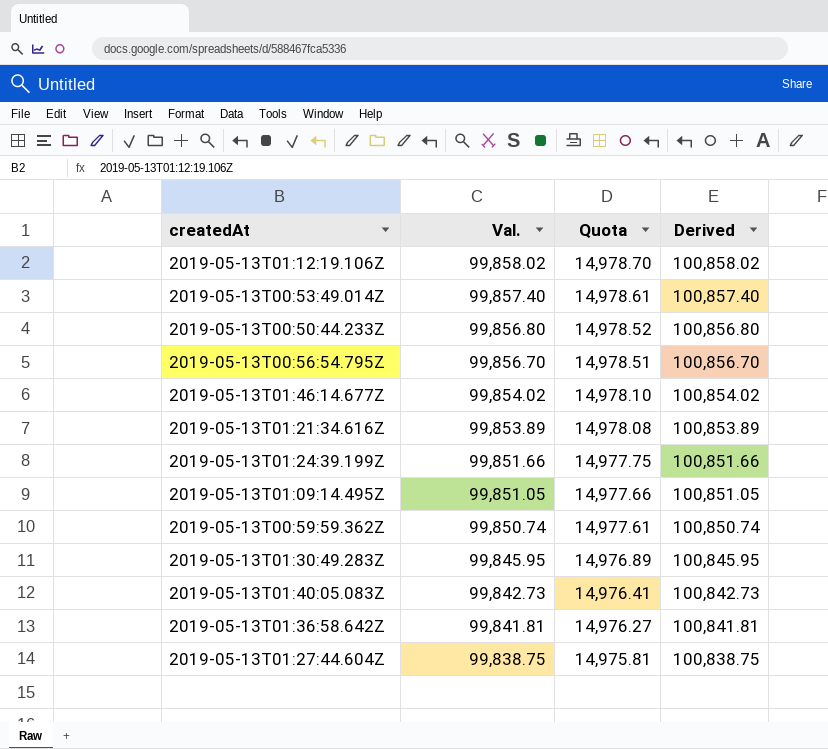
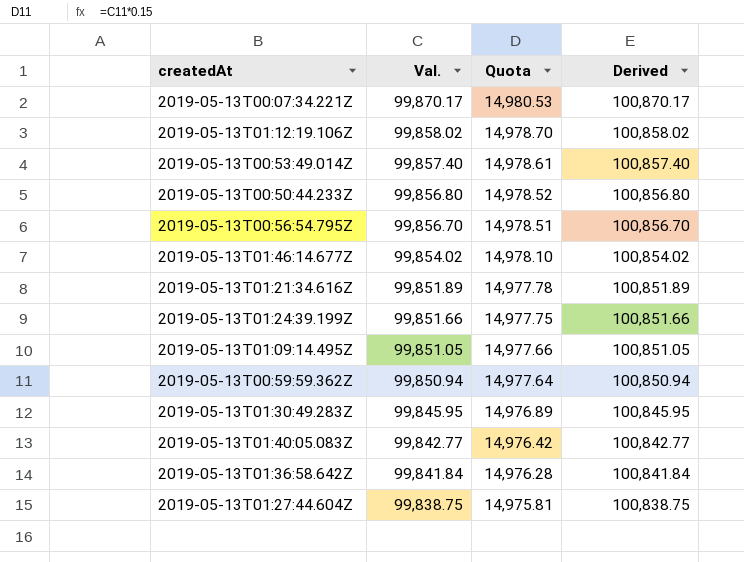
row 2019-05-13T00:07:34.221Z: none -> 99,870.17 | 14,980.53 | 100,870.17
2019-05-13T01:21:34.616Z | Val.: 99,853.89 -> 99,851.89
2019-05-13T01:21:34.616Z | Quota: 14,978.08 -> 14,977.78
2019-05-13T01:21:34.616Z | Derived: 100,853.89 -> 100,851.89
2019-05-13T00:59:59.362Z | Val.: 99,850.74 -> 99,850.94
2019-05-13T00:59:59.362Z | Quota: 14,977.61 -> 14,977.64
2019-05-13T00:59:59.362Z | Derived: 100,850.74 -> 100,850.94
2019-05-13T01:40:05.083Z | Val.: 99,842.73 -> 99,842.77
2019-05-13T01:40:05.083Z | Quota: 14,976.41 -> 14,976.42
2019-05-13T01:40:05.083Z | Derived: 100,842.73 -> 100,842.77
2019-05-13T01:36:58.642Z | Val.: 99,841.81 -> 99,841.84
2019-05-13T01:36:58.642Z | Quota: 14,976.27 -> 14,976.28
2019-05-13T01:36:58.642Z | Derived: 100,841.81 -> 100,841.84

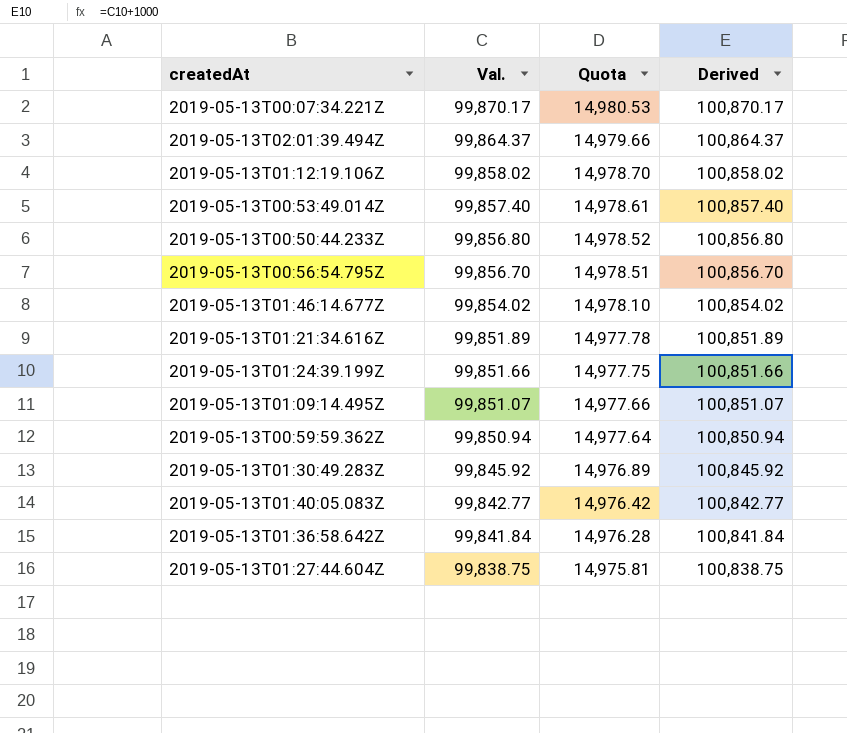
row 2019-05-13T02:01:39.494Z: none -> 99,864.37 | 14,979.66 | 100,864.37
2019-05-13T01:09:14.495Z | Val.: 99,851.05 -> 99,851.07
2019-05-13T01:09:14.495Z | Derived: 100,851.05 -> 100,851.07
2019-05-13T01:30:49.283Z | Val.: 99,845.95 -> 99,845.92
2019-05-13T01:30:49.283Z | Derived: 100,845.95 -> 100,845.92

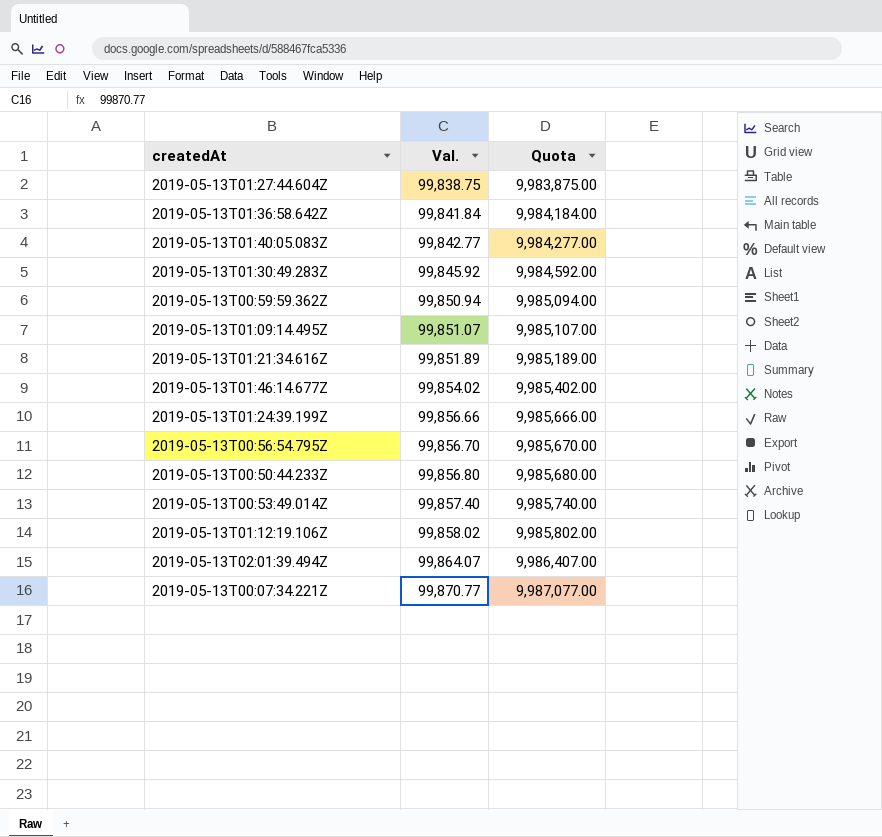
row order: Val. descending -> Val. ascending
column Derived | formula: [Val.] + 1000 -> none
column Quota | formula: [Val.] * 0.15 -> [Val.] * 100
2019-05-13T01:24:39.199Z | Val.: 99,851.66 -> 99,856.66
2019-05-13T02:01:39.494Z | Val.: 99,864.37 -> 99,864.07
2019-05-13T00:07:34.221Z | Val.: 99,870.17 -> 99,870.77

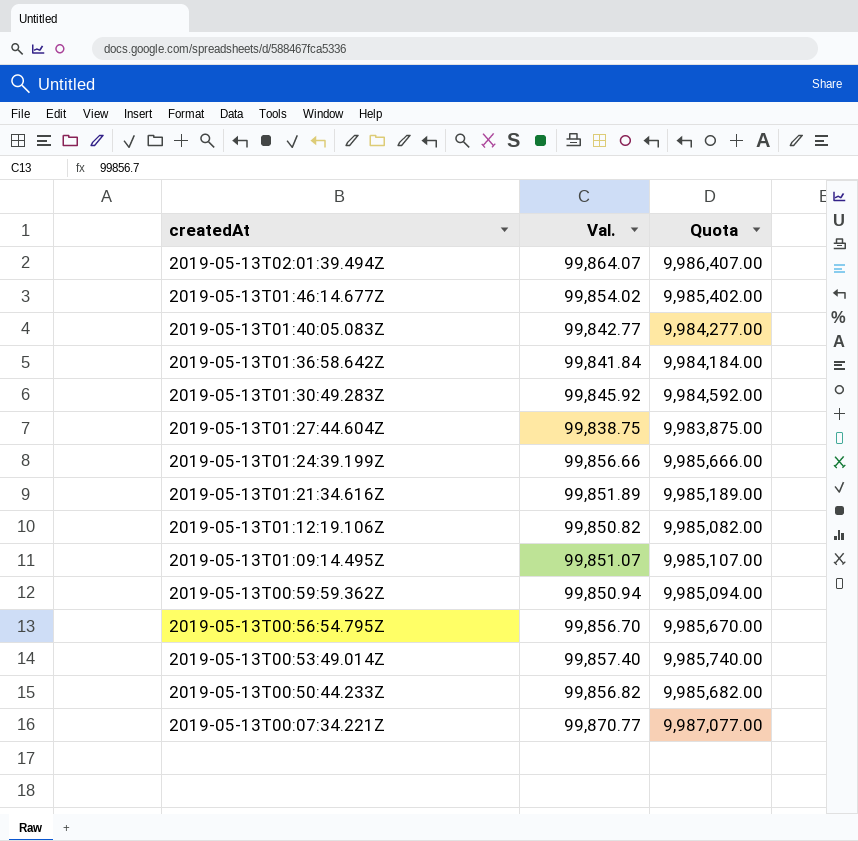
row order: Val. ascending -> createdAt descending
2019-05-13T01:12:19.106Z | Val.: 99,858.02 -> 99,850.82
2019-05-13T01:12:19.106Z | Quota: 9,985,802.00 -> 9,985,082.00
2019-05-13T00:50:44.233Z | Val.: 99,856.80 -> 99,856.82
2019-05-13T00:50:44.233Z | Quota: 9,985,680.00 -> 9,985,682.00

